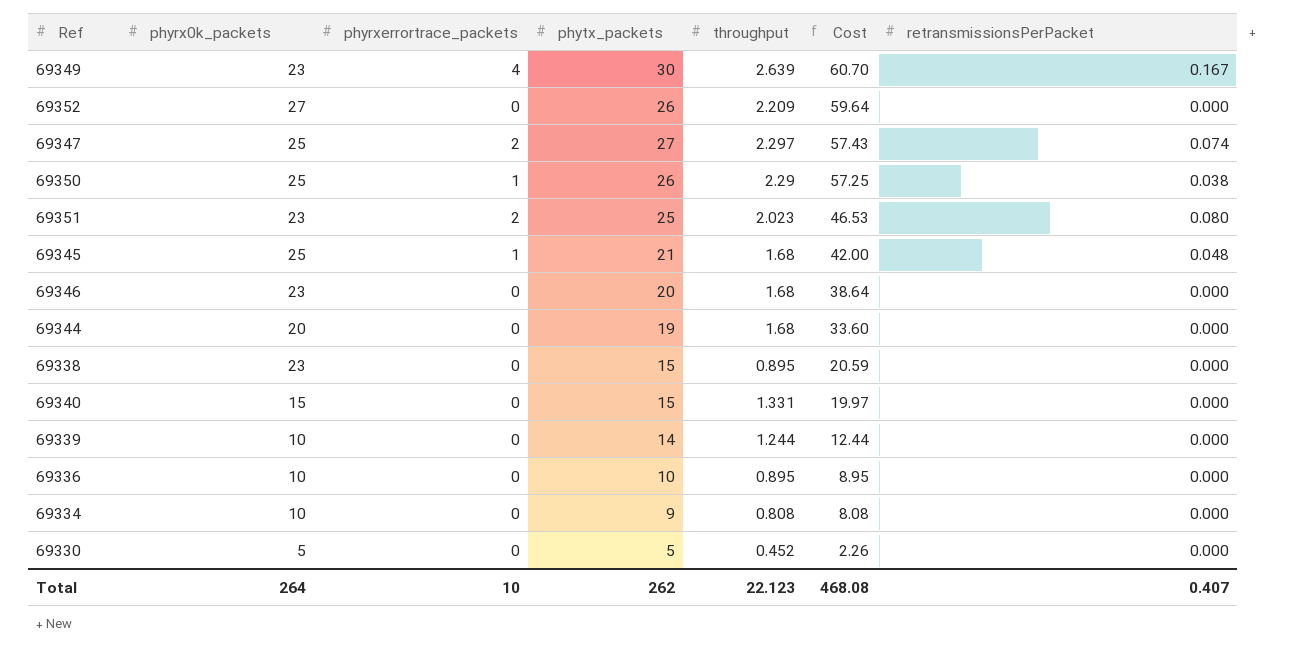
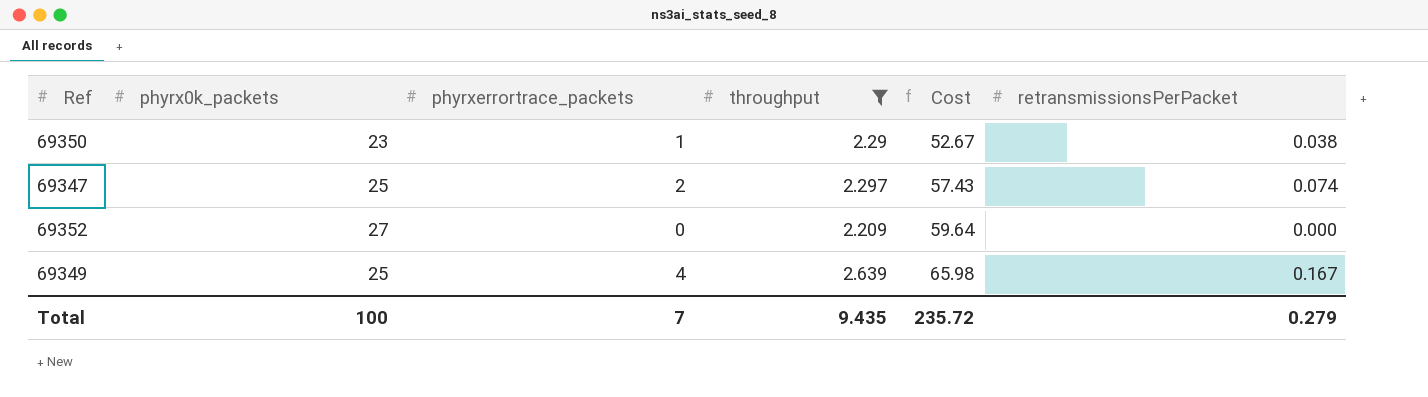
filter: none -> throughput >= 2.209
row order: Cost descending -> Cost ascending
column phytx_packets | position: 4 -> none
69350 | phyrx0k_packets: 25 -> 23
69350 | Cost: 57.25 -> 52.67
69349 | phyrx0k_packets: 23 -> 25
69349 | Cost: 60.70 -> 65.98
Total | phyrx0k_packets: 264 -> 100
Total | phyrxerrortrace_packets: 10 -> 7
Total | throughput: 22.123 -> 9.435
Total | Cost: 468.08 -> 235.72
Total | retransmissionsPerPacket: 0.407 -> 0.279

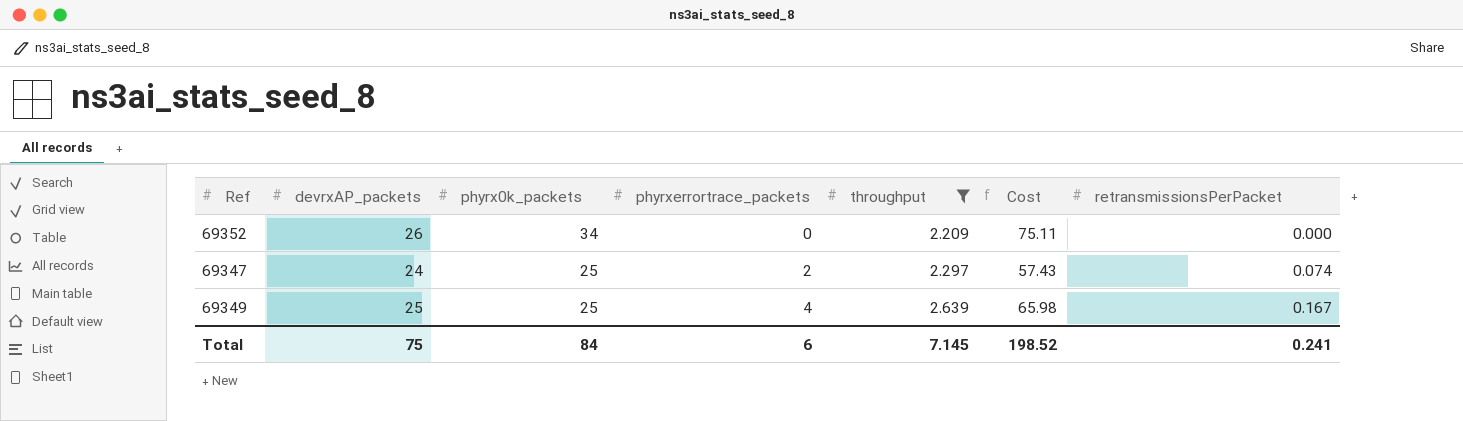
row order: Cost ascending -> phyrx0k_packets descending
column devrxAP_packets | position: none -> 2
row 69350: 23 | 1 | 2.29 | 52.67 | 0.038 -> none
69352 | phyrx0k_packets: 27 -> 34
69352 | Cost: 59.64 -> 75.11
Total | phyrx0k_packets: 100 -> 84
Total | phyrxerrortrace_packets: 7 -> 6
Total | throughput: 9.435 -> 7.145
Total | Cost: 235.72 -> 198.52
Total | retransmissionsPerPacket: 0.279 -> 0.241

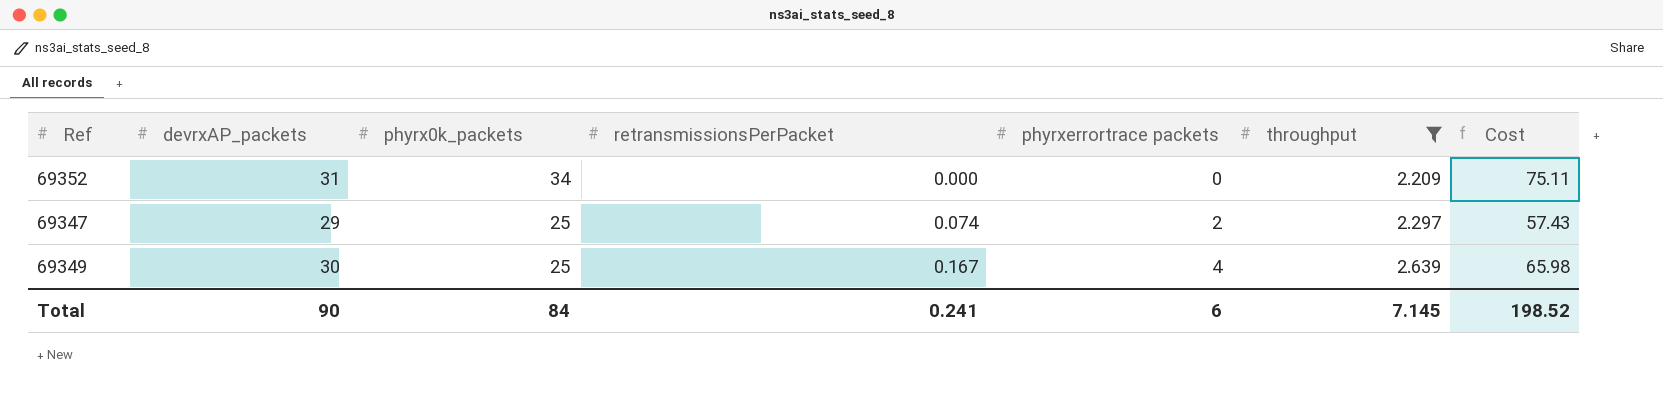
column retransmissionsPerPacket | position: 7 -> 4
column name: phyrxerrortrace_packets -> phyrxerrortrace packets
69352 | devrxAP_packets: 26 -> 31
69347 | devrxAP_packets: 24 -> 29
69349 | devrxAP_packets: 25 -> 30
Total | devrxAP_packets: 75 -> 90

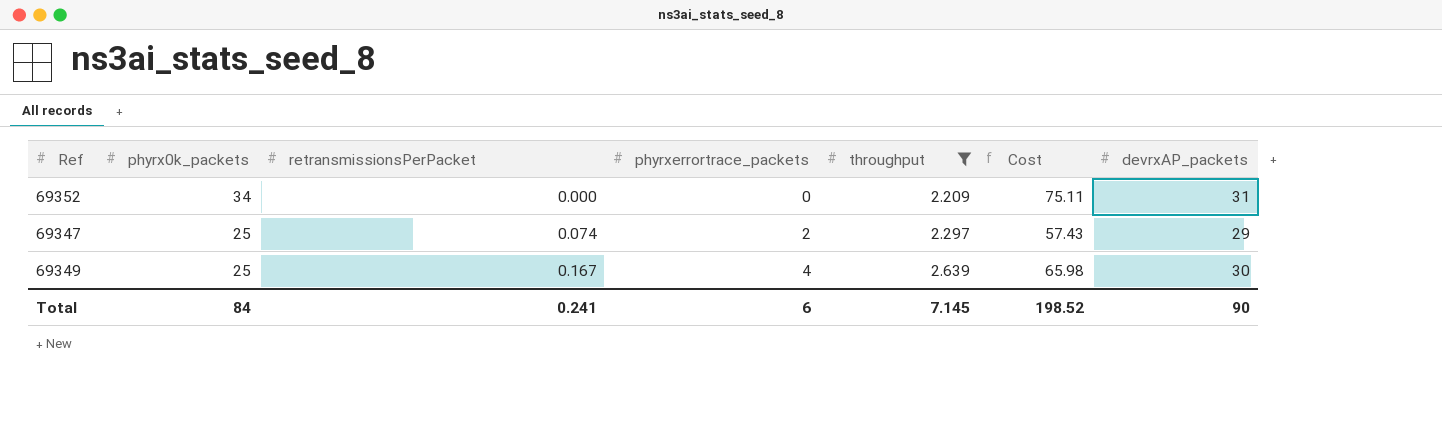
column name: phyrxerrortrace packets -> phyrxerrortrace_packets
column devrxAP_packets | position: 2 -> 7

